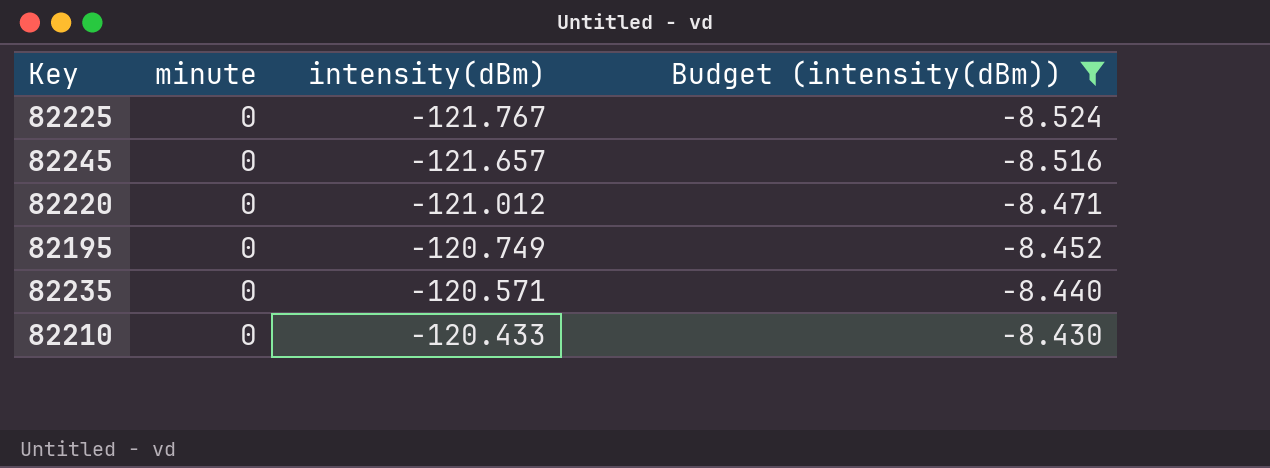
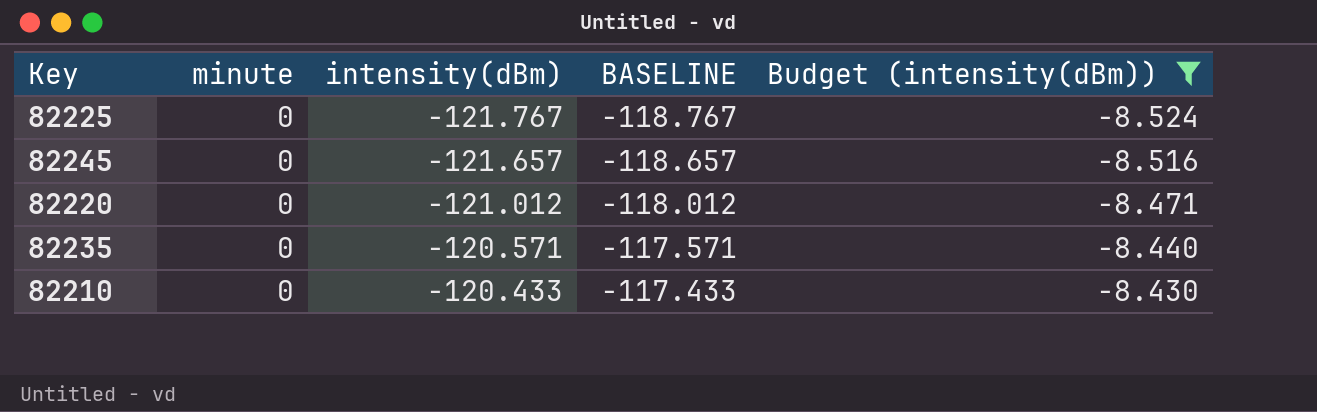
column BASELINE | formula: none -> [intensity(dBm)] + 3
row 82195: 0 | -120.749 | -8.452 -> none

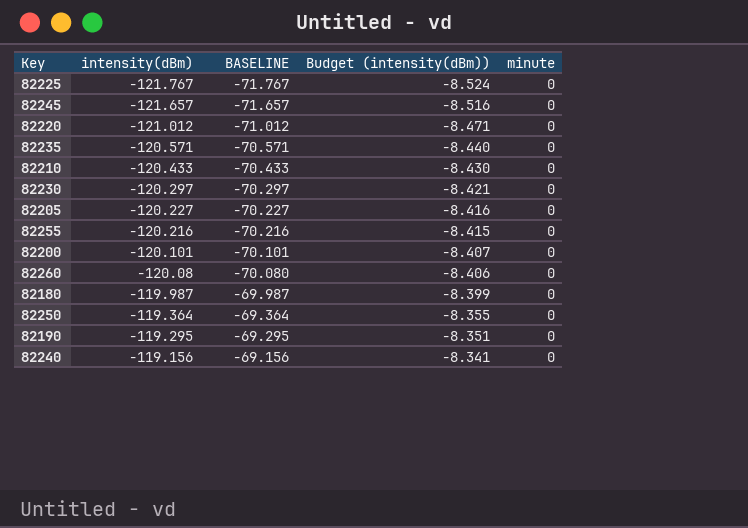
filter: Budget (intensity(dBm)) <= -8.430 -> none
column BASELINE | formula: [intensity(dBm)] + 3 -> [intensity(dBm)] + 50
column minute | position: 2 -> 5

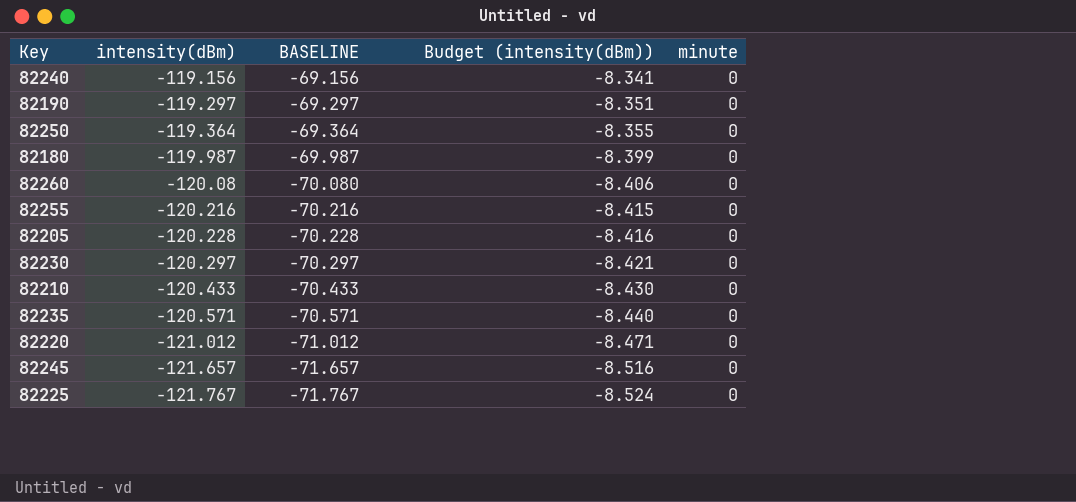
row order: intensity(dBm) ascending -> intensity(dBm) descending
row 82200: -120.101 | -70.101 | -8.407 | 0 -> none
82190 | intensity(dBm): -119.295 -> -119.297
82190 | BASELINE: -69.295 -> -69.297
82205 | intensity(dBm): -120.227 -> -120.228
82205 | BASELINE: -70.227 -> -70.228

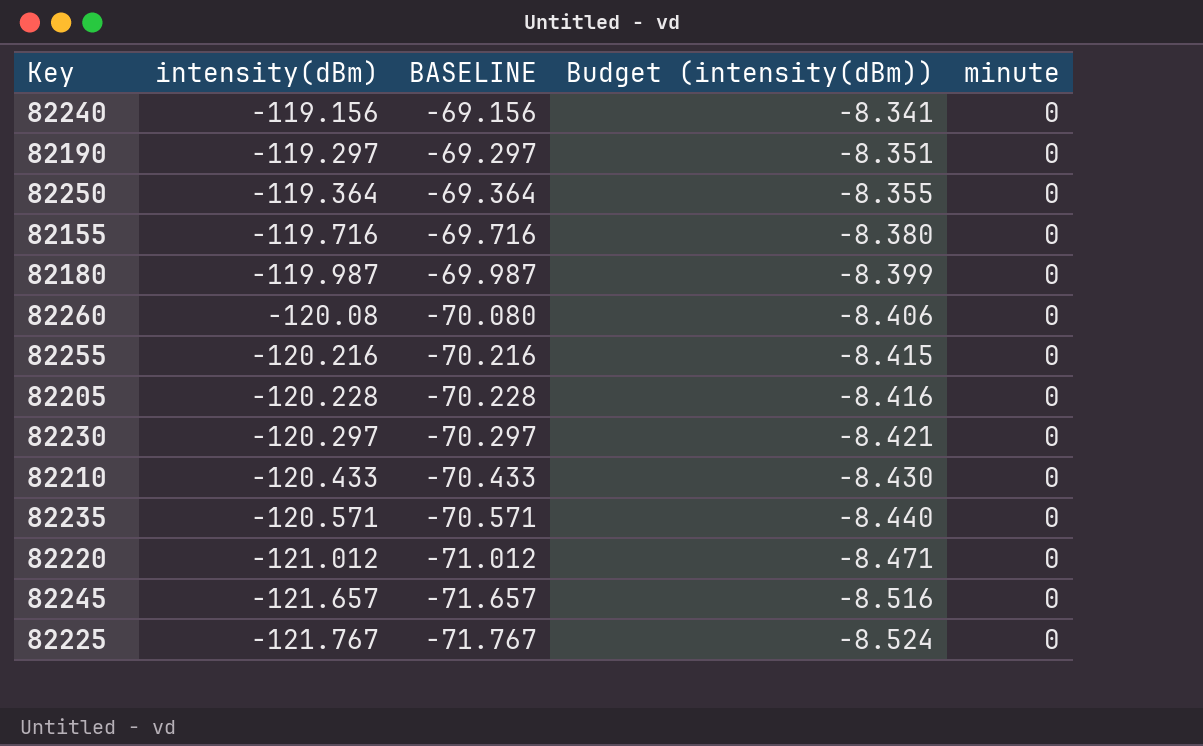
row 82155: none -> -119.716 | -69.716 | -8.380 | 0

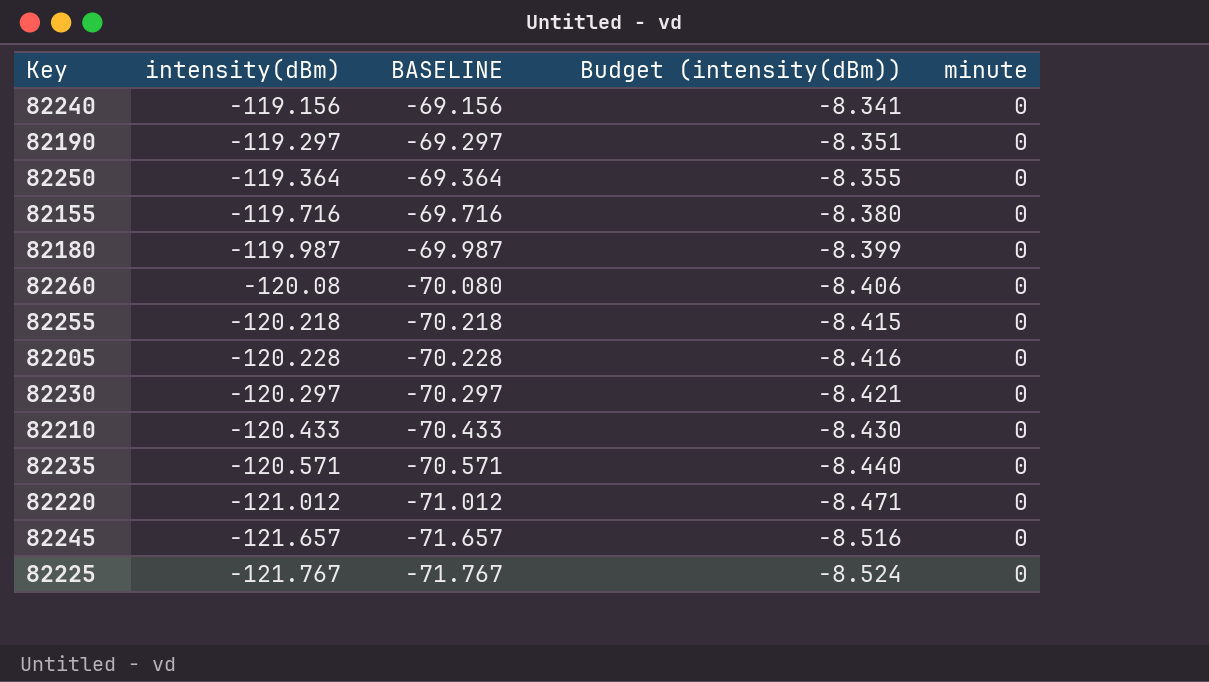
82255 | intensity(dBm): -120.216 -> -120.218
82255 | BASELINE: -70.216 -> -70.218

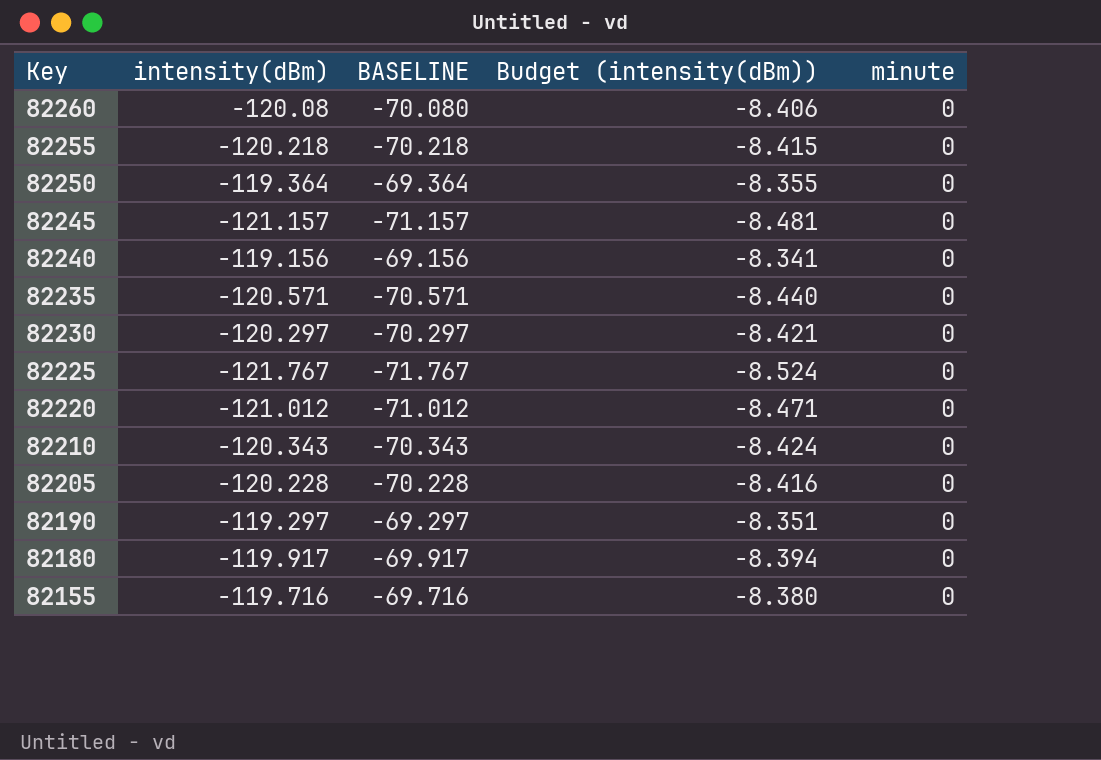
row order: intensity(dBm) descending -> Key descending
82245 | intensity(dBm): -121.657 -> -121.157
82245 | BASELINE: -71.657 -> -71.157
82245 | Budget (intensity(dBm)): -8.516 -> -8.481
82210 | intensity(dBm): -120.433 -> -120.343
82210 | BASELINE: -70.433 -> -70.343
82210 | Budget (intensity(dBm)): -8.430 -> -8.424
82180 | intensity(dBm): -119.987 -> -119.917
82180 | BASELINE: -69.987 -> -69.917
82180 | Budget (intensity(dBm)): -8.399 -> -8.394

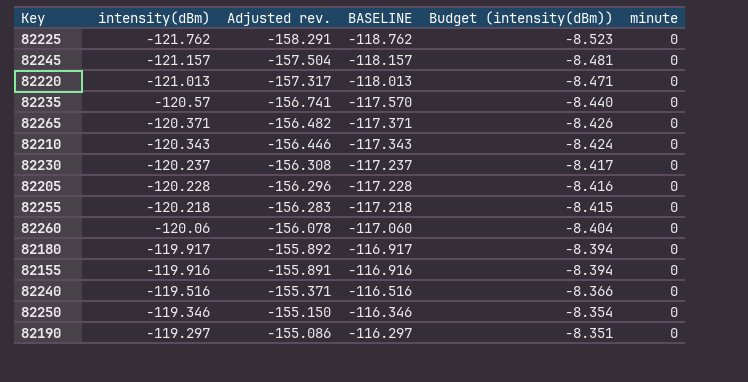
row order: Key descending -> intensity(dBm) ascending
column Adjusted rev. | formula: none -> [intensity(dBm)] * 1.3
column BASELINE | formula: [intensity(dBm)] + 50 -> [intensity(dBm)] + 3
82225 | intensity(dBm): -121.767 -> -121.762
82225 | Budget (intensity(dBm)): -8.524 -> -8.523
82220 | intensity(dBm): -121.012 -> -121.013
82235 | intensity(dBm): -120.571 -> -120.57
row 82265: none -> -120.371 | -156.482 | -117.371 | -8.426 | 0
82230 | intensity(dBm): -120.297 -> -120.237
82230 | Budget (intensity(dBm)): -8.421 -> -8.417
82260 | intensity(dBm): -120.08 -> -120.06
82260 | Budget (intensity(dBm)): -8.406 -> -8.404
82155 | intensity(dBm): -119.716 -> -119.916
82155 | Budget (intensity(dBm)): -8.380 -> -8.394
82240 | intensity(dBm): -119.156 -> -119.516
82240 | Budget (intensity(dBm)): -8.341 -> -8.366
82250 | intensity(dBm): -119.364 -> -119.346
82250 | Budget (intensity(dBm)): -8.355 -> -8.354

